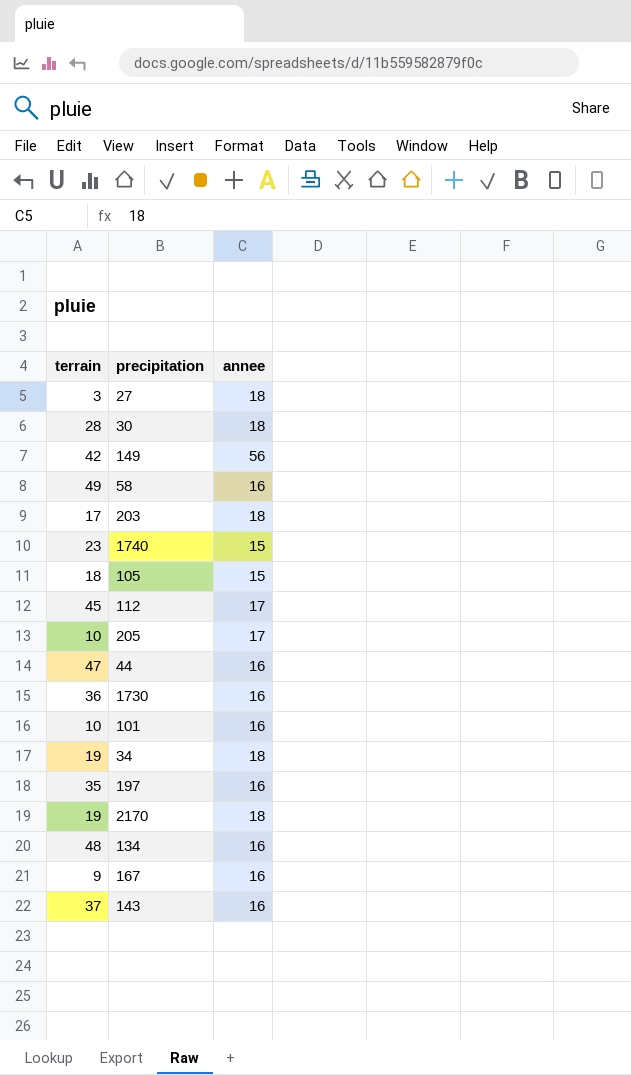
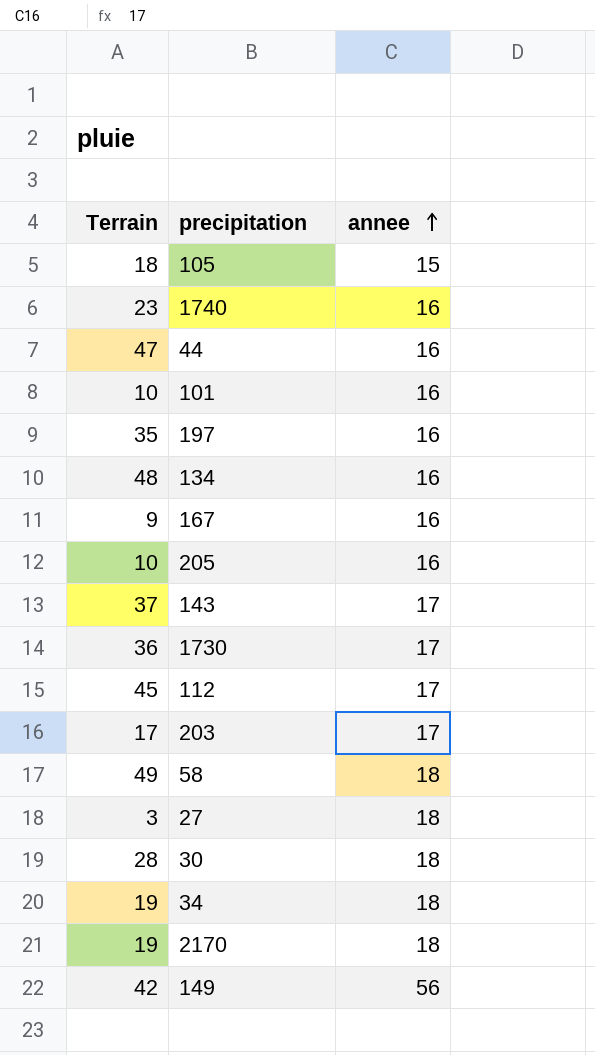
row order: none -> annee ascending
column name: terrain -> Terrain
1740 | annee: 15 -> 16
205 | annee: 17 -> 16
143 | annee: 16 -> 17
1730 | annee: 16 -> 17
203 | annee: 18 -> 17
58 | annee: 16 -> 18

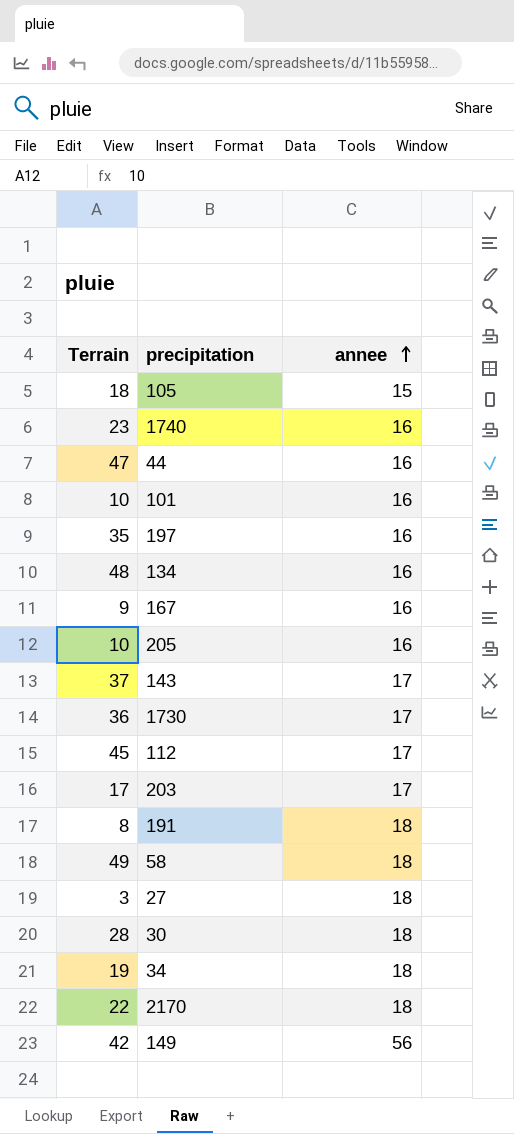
row 191: none -> 8 | 18
2170 | Terrain: 19 -> 22

